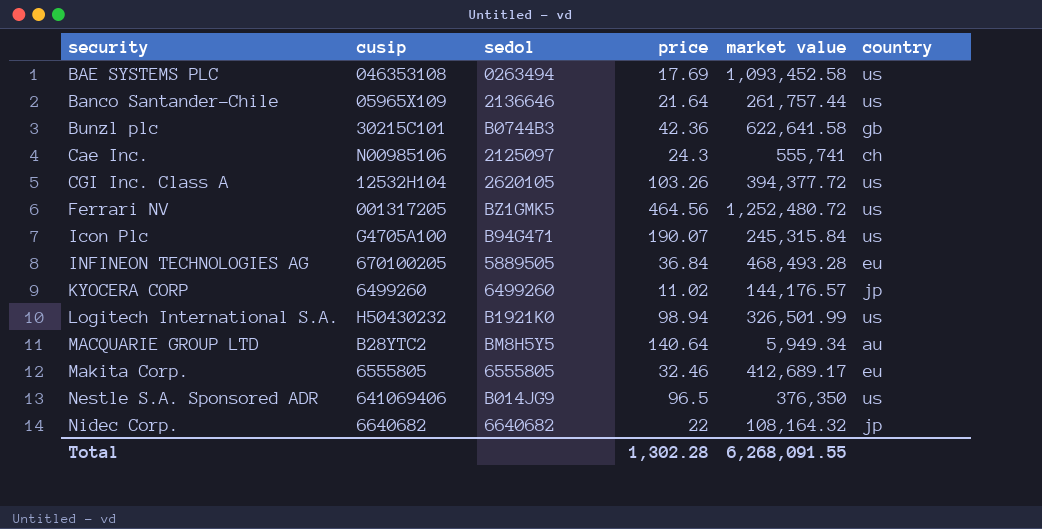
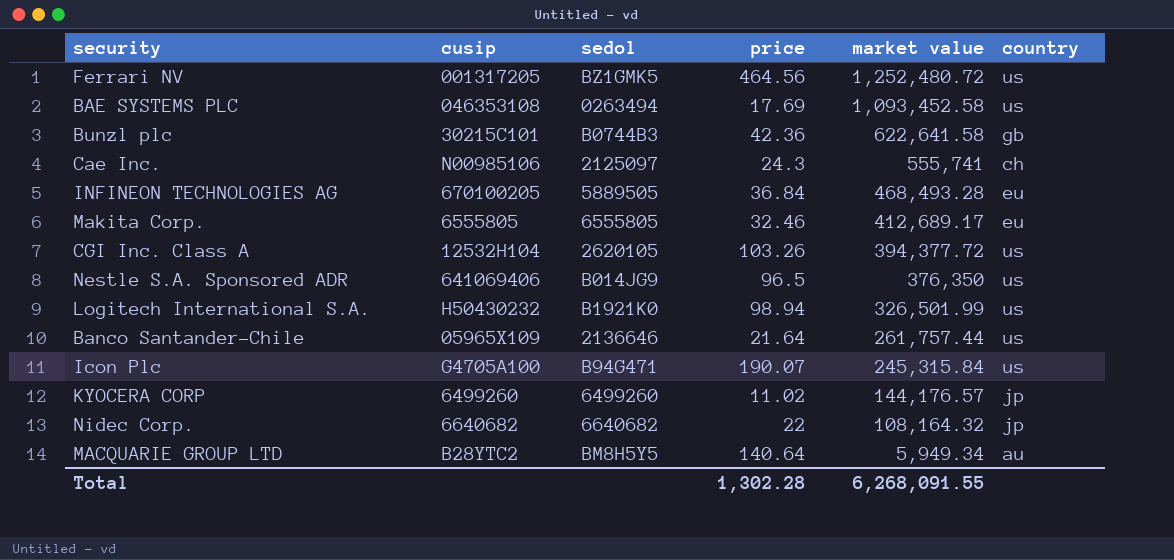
row order: security ascending -> market value descending

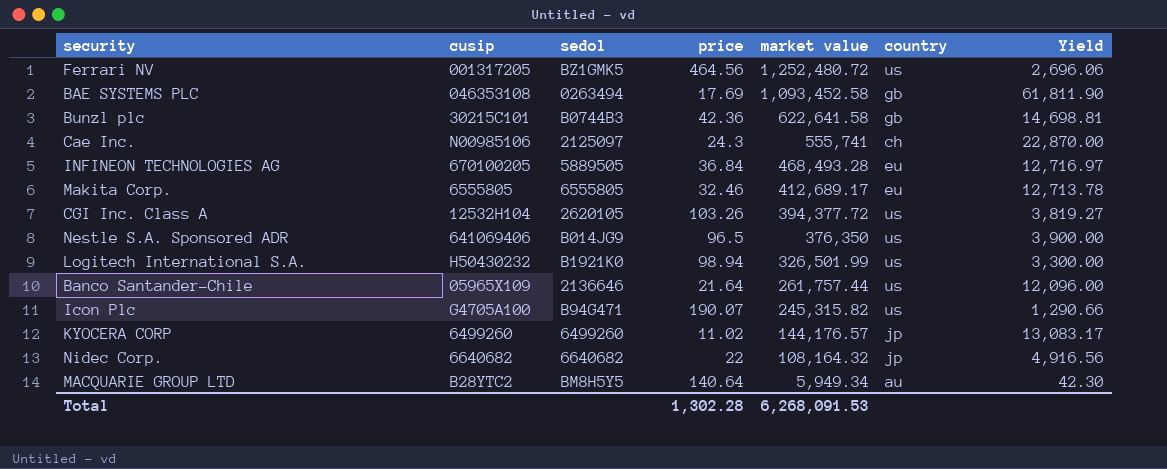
column Yield | formula: none -> [market value] / [price]
BAE SYSTEMS PLC | country: us -> gb
Icon Plc | market value: 245,315.84 -> 245,315.82
Total | market value: 6,268,091.55 -> 6,268,091.53

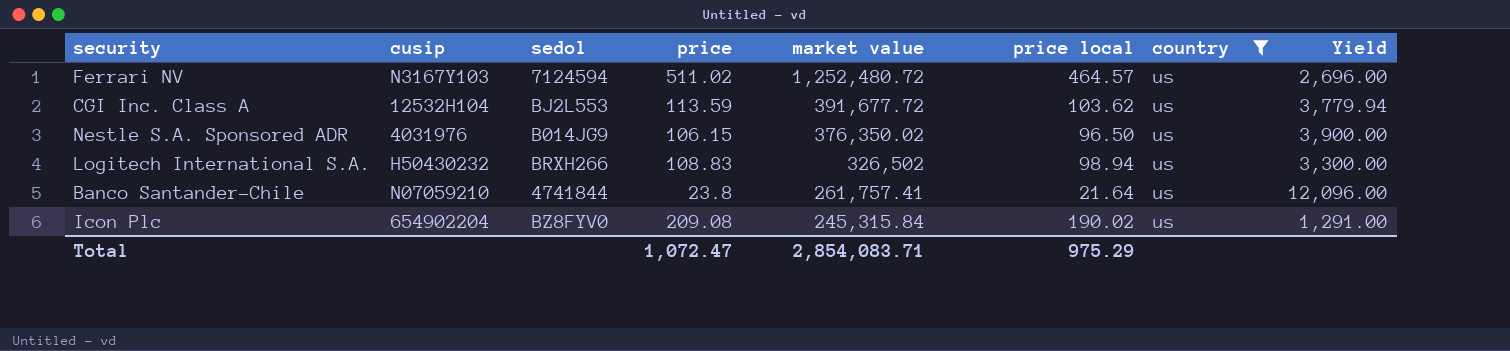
filter: none -> country = us
column price local | position: none -> 6
column Yield | formula: [market value] / [price] -> [market value] / [price local]
Ferrari NV | cusip: 001317205 -> N3167Y103
Ferrari NV | sedol: BZ1GMK5 -> 7124594
Ferrari NV | price: 464.56 -> 511.02
CGI Inc. Class A | sedol: 2620105 -> BJ2L553
CGI Inc. Class A | price: 103.26 -> 113.59
CGI Inc. Class A | market value: 394,377.72 -> 391,677.72
Nestle S.A. Sponsored ADR | cusip: 641069406 -> 4031976
Nestle S.A. Sponsored ADR | price: 96.5 -> 106.15
Nestle S.A. Sponsored ADR | market value: 376,350 -> 376,350.02
Logitech International S.A. | sedol: B1921K0 -> BRXH266
Logitech International S.A. | price: 98.94 -> 108.83
Logitech International S.A. | market value: 326,501.99 -> 326,502
Banco Santander-Chile | cusip: 05965X109 -> N07059210
Banco Santander-Chile | sedol: 2136646 -> 4741844
Banco Santander-Chile | price: 21.64 -> 23.8
Banco Santander-Chile | market value: 261,757.44 -> 261,757.41
Icon Plc | cusip: G4705A100 -> 654902204
Icon Plc | sedol: B94G471 -> BZ8FYV0
Icon Plc | price: 190.07 -> 209.08
Icon Plc | market value: 245,315.82 -> 245,315.84
Total | price: 1,302.28 -> 1,072.47
Total | market value: 6,268,091.53 -> 2,854,083.71

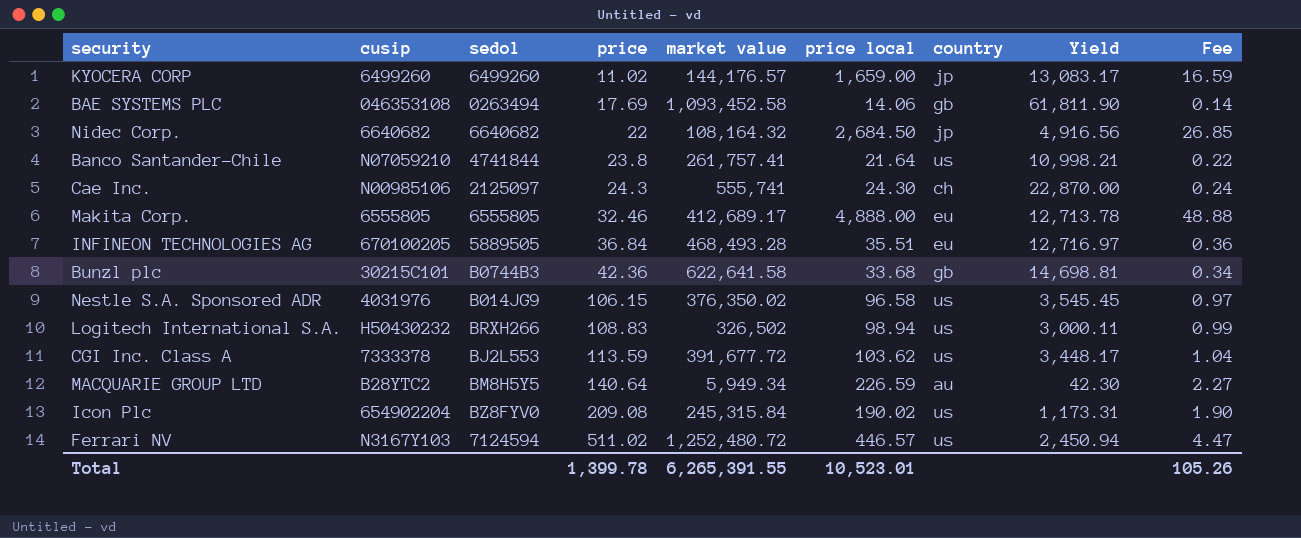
filter: country = us -> none
row order: market value descending -> price ascending
column Yield | formula: [market value] / [price local] -> [market value] / [price]
column Fee | formula: none -> [price local] * 0.01
Nestle S.A. Sponsored ADR | price local: 96.50 -> 96.58
CGI Inc. Class A | cusip: 12532H104 -> 7333378
Ferrari NV | price local: 464.57 -> 446.57
Total | price: 1,072.47 -> 1,399.78
Total | market value: 2,854,083.71 -> 6,265,391.55
Total | price local: 975.29 -> 10,523.01

